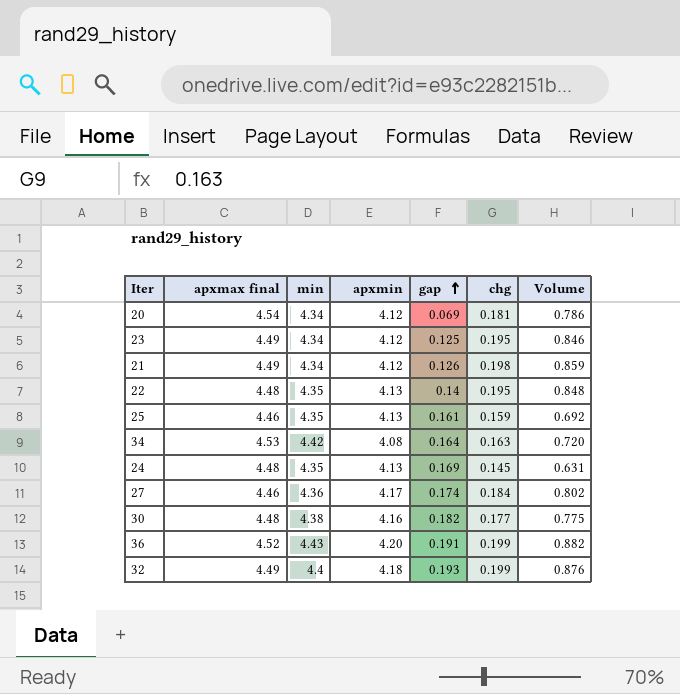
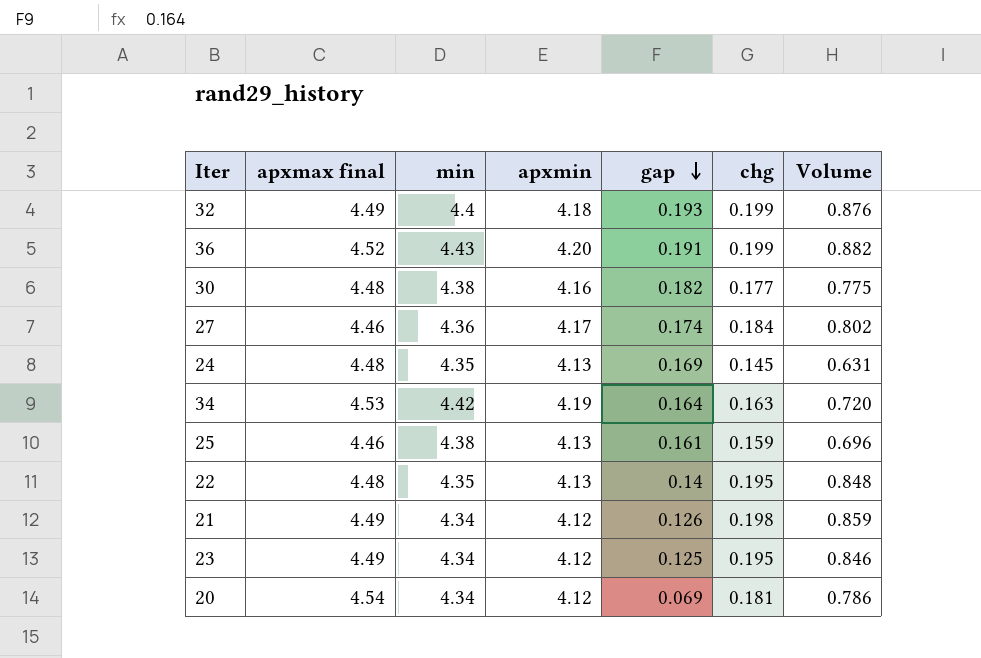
row order: gap ascending -> gap descending
34 | apxmin: 4.08 -> 4.19
25 | min: 4.35 -> 4.38
25 | Volume: 0.692 -> 0.696

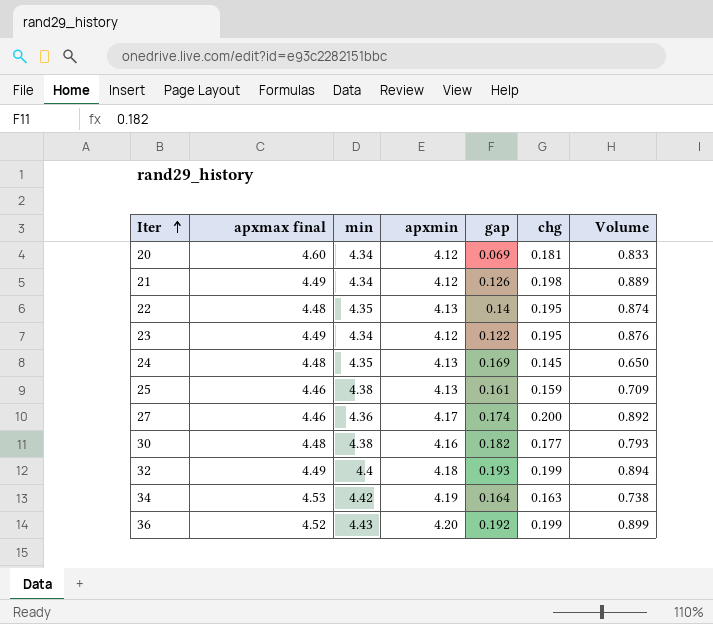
row order: gap descending -> Iter ascending
column Volume | formula: [min] * [chg] -> [apxmax final] * [chg]
20 | apxmax final: 4.54 -> 4.60
23 | gap: 0.125 -> 0.122
27 | chg: 0.184 -> 0.200
36 | gap: 0.191 -> 0.192

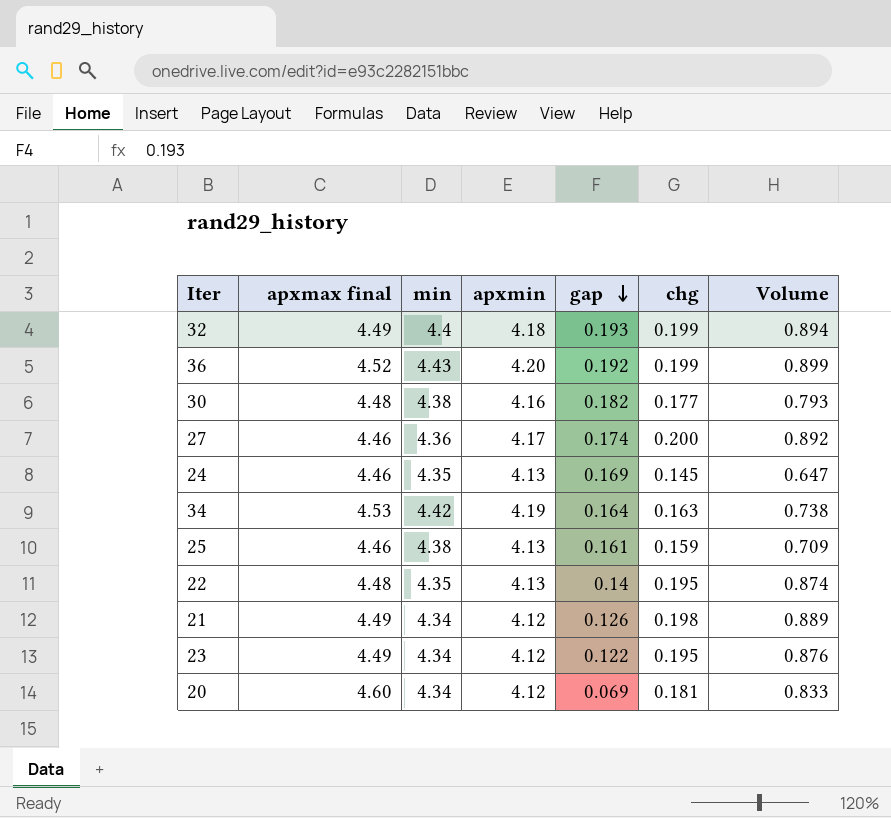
row order: Iter ascending -> gap descending
24 | apxmax final: 4.48 -> 4.46
24 | Volume: 0.650 -> 0.647

